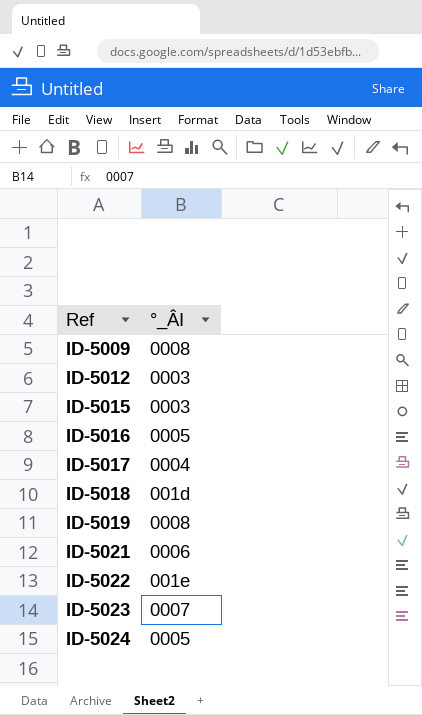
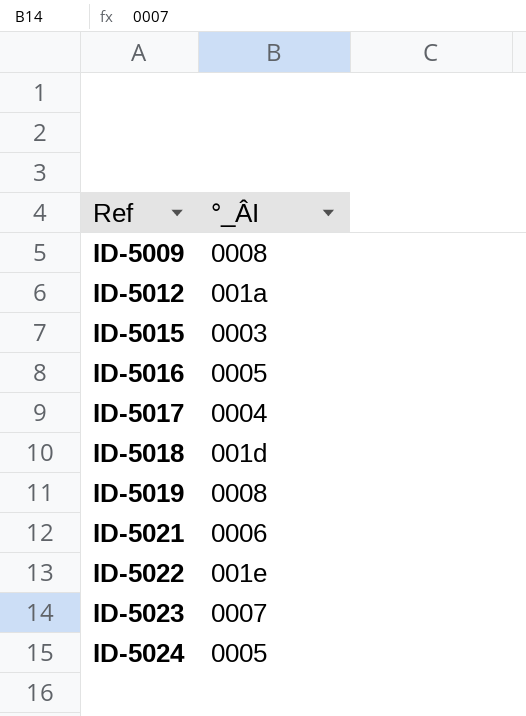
ID-5012 | °_ÂI: 0003 -> 001a

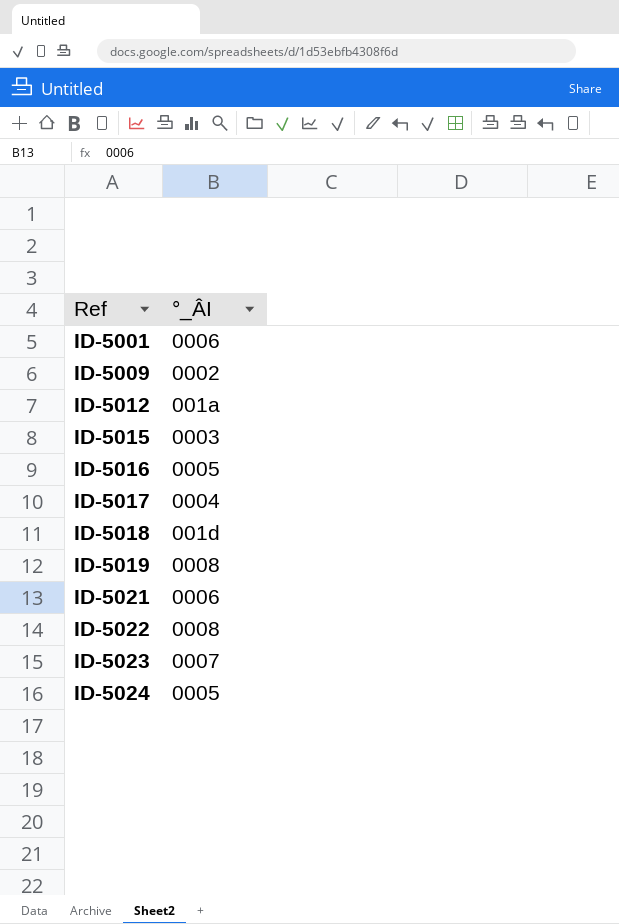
row ID-5001: none -> 0006
ID-5009 | °_ÂI: 0008 -> 0002
ID-5022 | °_ÂI: 001e -> 0008

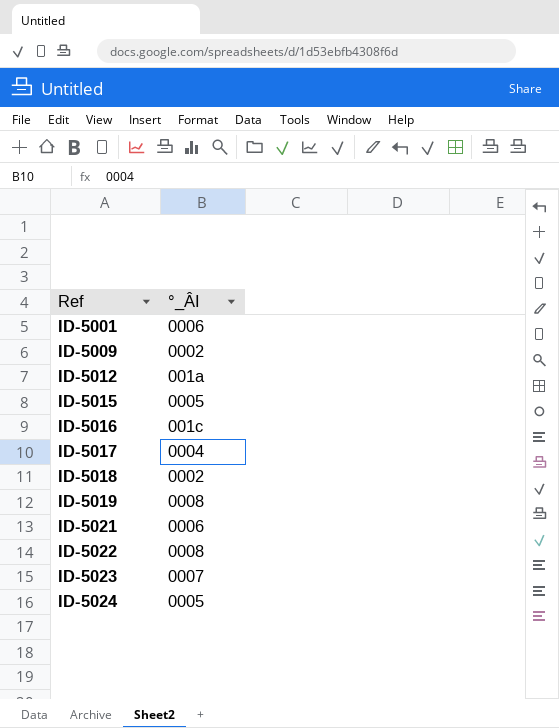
ID-5015 | °_ÂI: 0003 -> 0005
ID-5016 | °_ÂI: 0005 -> 001c
ID-5018 | °_ÂI: 001d -> 0002

